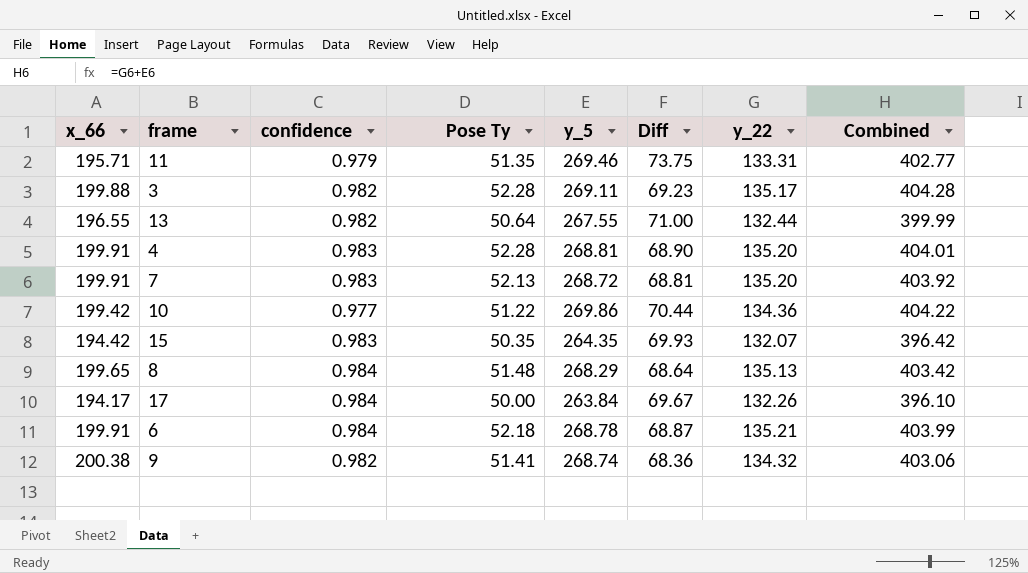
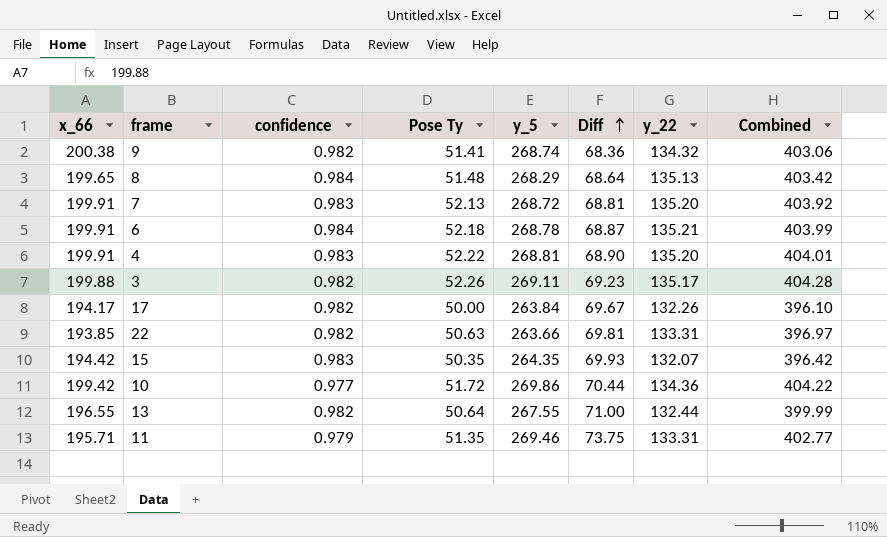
row order: none -> Diff ascending
4 | Pose Ty: 52.28 -> 52.22
3 | Pose Ty: 52.28 -> 52.26
17 | confidence: 0.984 -> 0.982
row 22: none -> 193.85 | 0.982 | 50.63 | 263.66 | 69.81 | 133.31 | 396.97
10 | Pose Ty: 51.22 -> 51.72

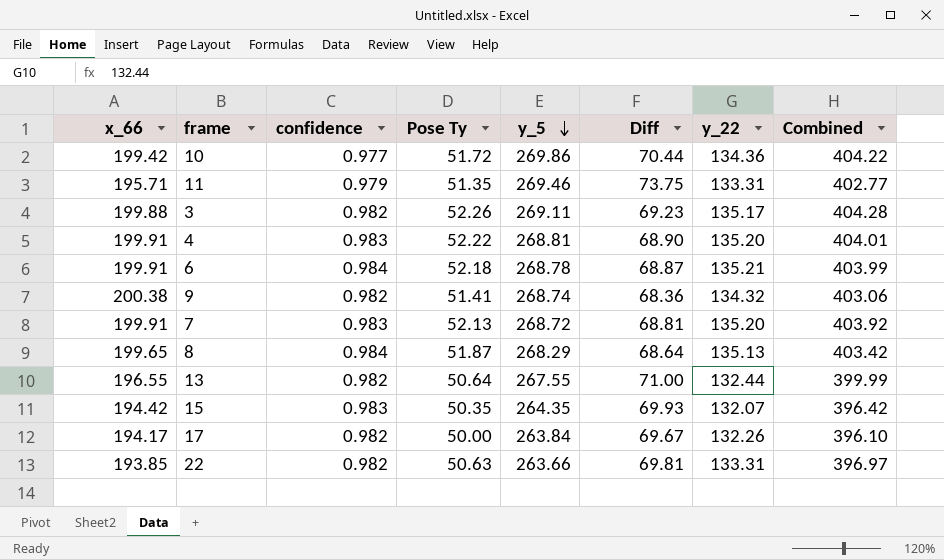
row order: Diff ascending -> y_5 descending
8 | Pose Ty: 51.48 -> 51.87

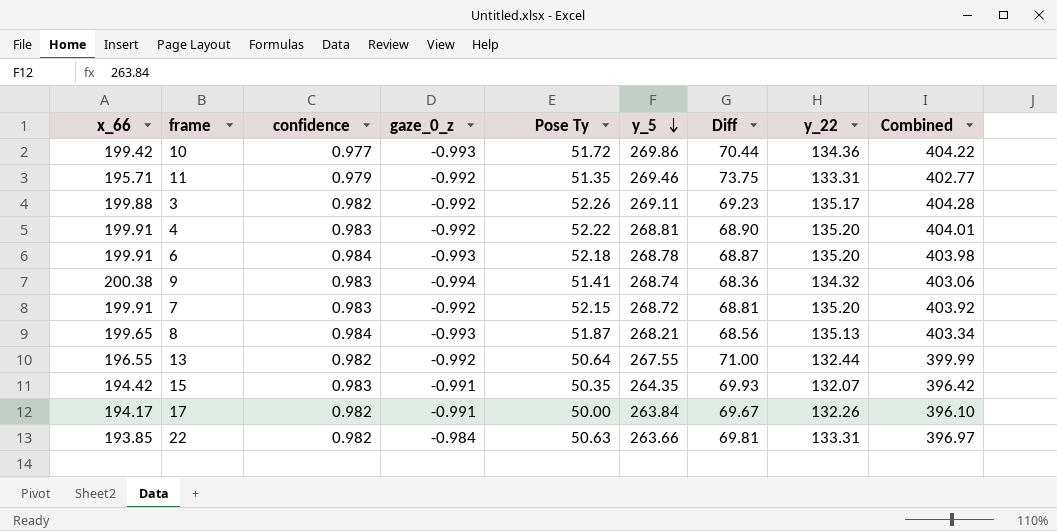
column gaze_0_z | position: none -> 4
6 | y_22: 135.21 -> 135.20
6 | Combined: 403.99 -> 403.98
9 | confidence: 0.982 -> 0.983
7 | Pose Ty: 52.13 -> 52.15
8 | y_5: 268.29 -> 268.21
8 | Diff: 68.64 -> 68.56
8 | Combined: 403.42 -> 403.34

